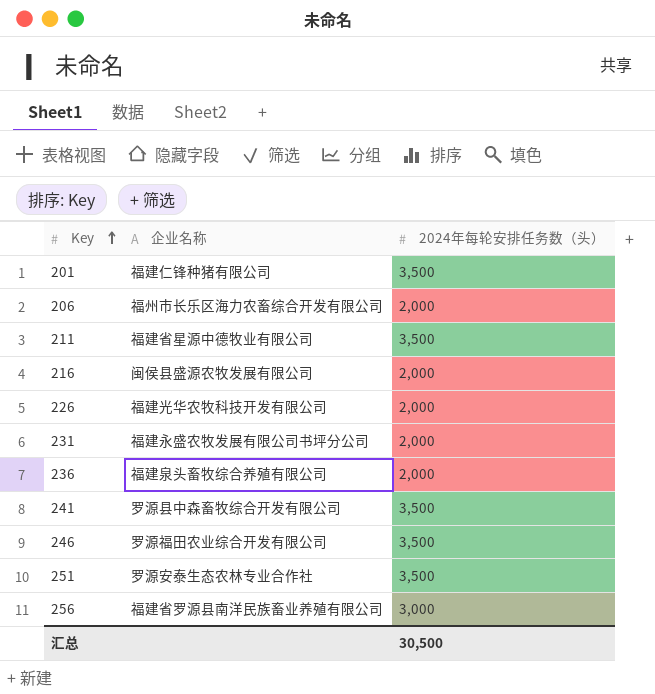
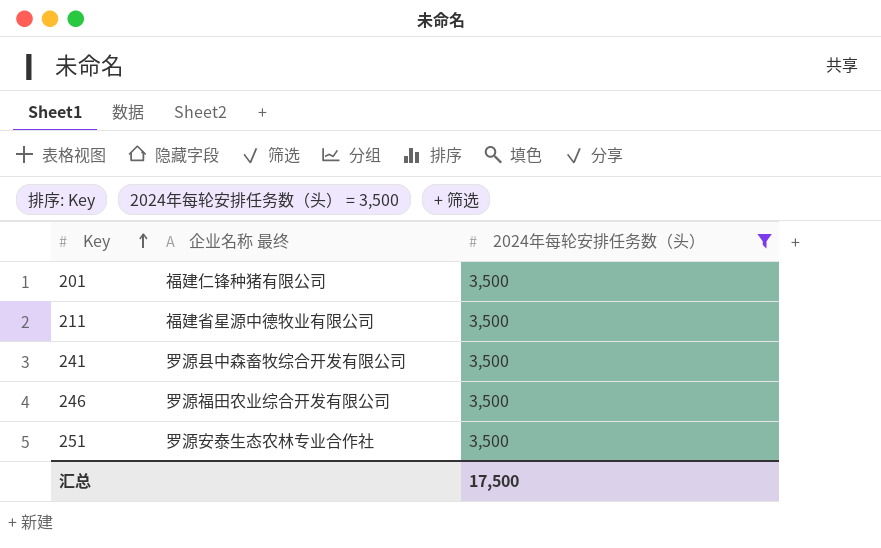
filter: none -> 2024年每轮安排任务数（头） = 3,500
column name: 企业名称 -> 企业名称 最终
汇总 | 2024年每轮安排任务数（头）: 30,500 -> 17,500

